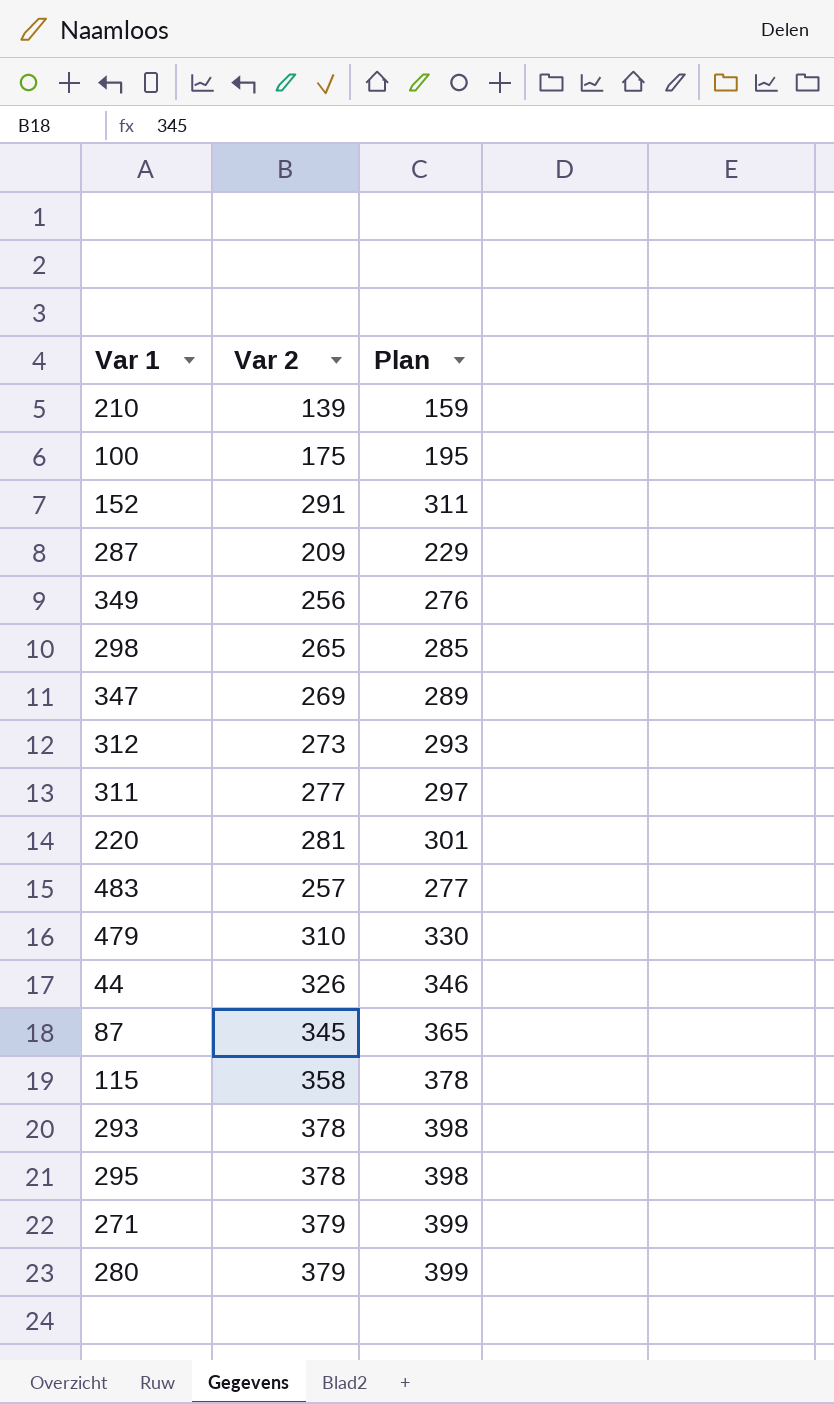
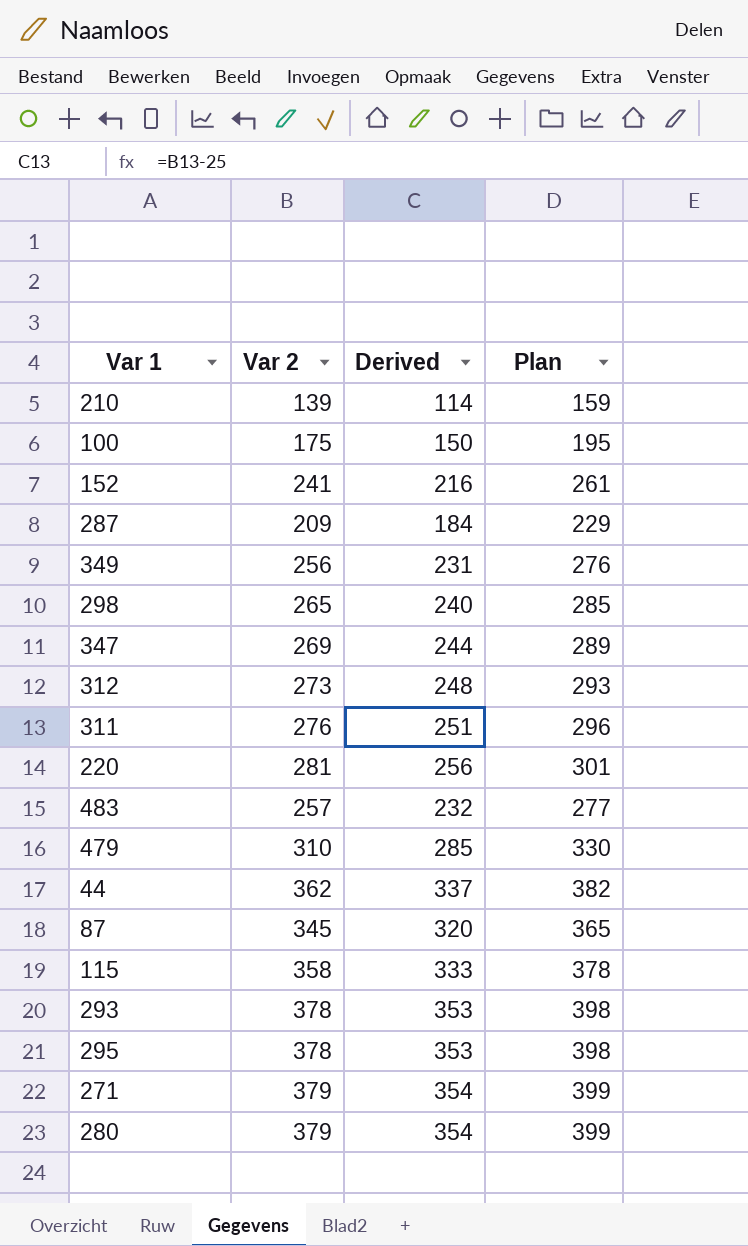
column Derived | formula: none -> [Var 2] - 25
152 | Var 2: 291 -> 241
152 | Plan: 311 -> 261
311 | Var 2: 277 -> 276
311 | Plan: 297 -> 296
44 | Var 2: 326 -> 362
44 | Plan: 346 -> 382

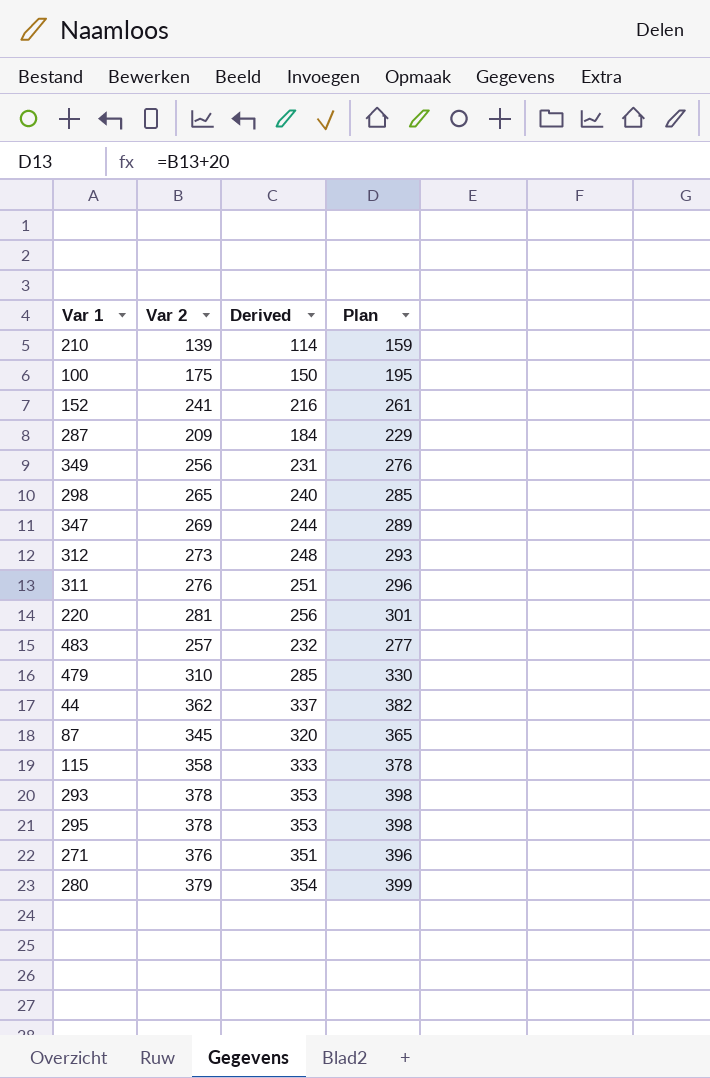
271 | Var 2: 379 -> 376
271 | Derived: 354 -> 351
271 | Plan: 399 -> 396

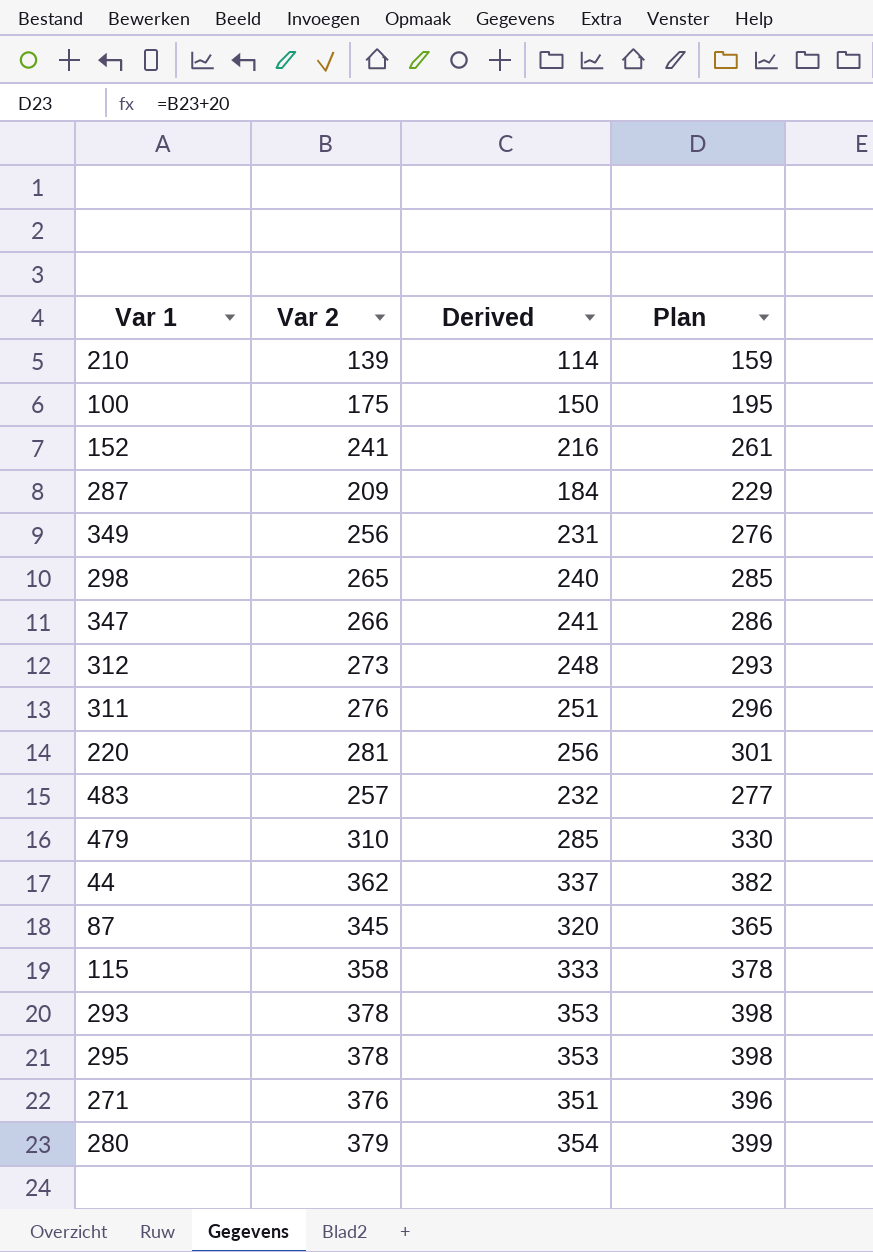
347 | Var 2: 269 -> 266
347 | Derived: 244 -> 241
347 | Plan: 289 -> 286

